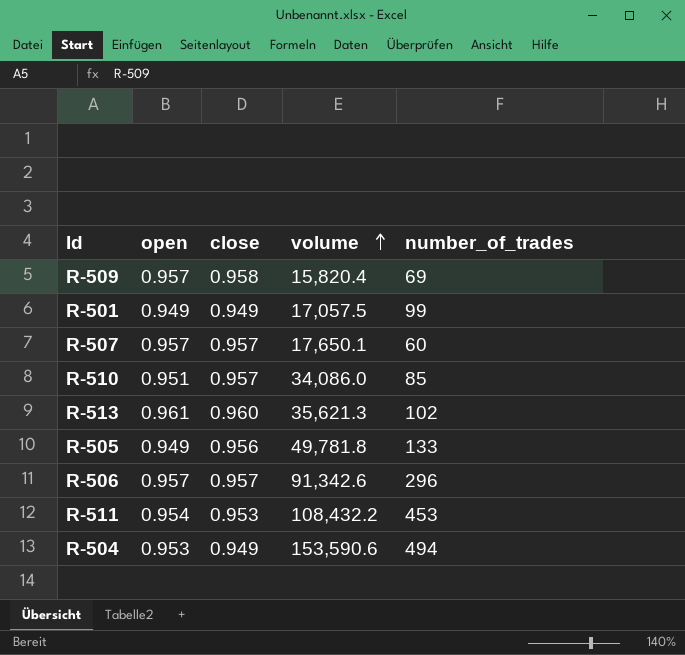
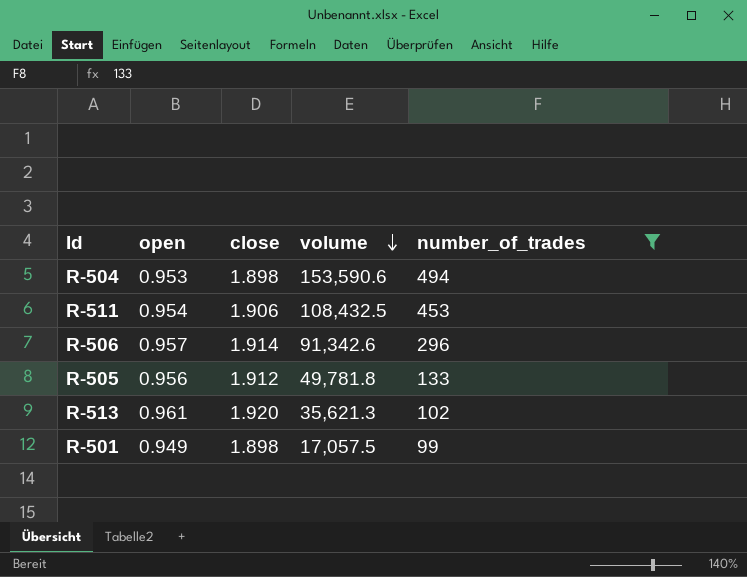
filter: none -> number_of_trades >= 99
row order: volume ascending -> volume descending
R-504 | close: 0.949 -> 1.898
R-511 | close: 0.953 -> 1.906
R-511 | volume: 108,432.2 -> 108,432.5
R-506 | close: 0.957 -> 1.914
R-505 | open: 0.949 -> 0.956
R-505 | close: 0.956 -> 1.912
R-513 | close: 0.960 -> 1.920
R-501 | close: 0.949 -> 1.898

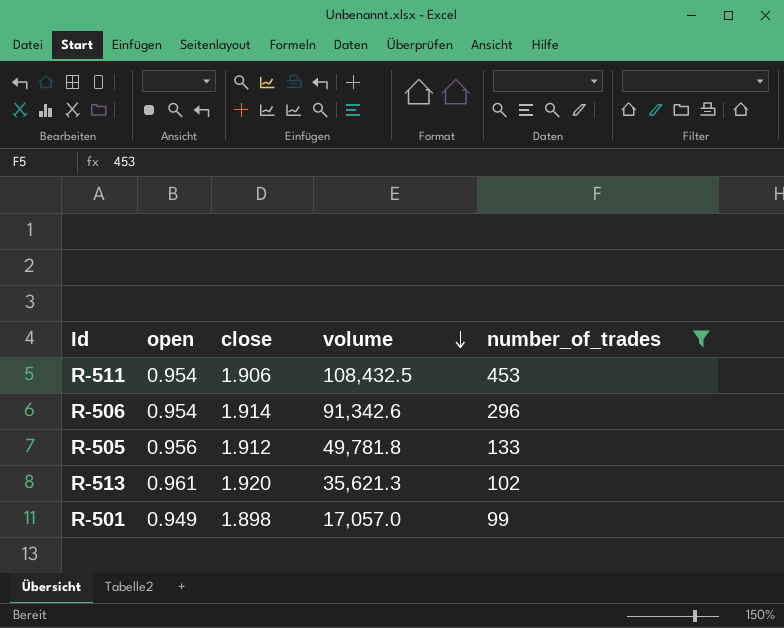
row R-504: 0.953 | 1.898 | 153,590.6 | 494 -> none
R-506 | open: 0.957 -> 0.954
R-501 | volume: 17,057.5 -> 17,057.0

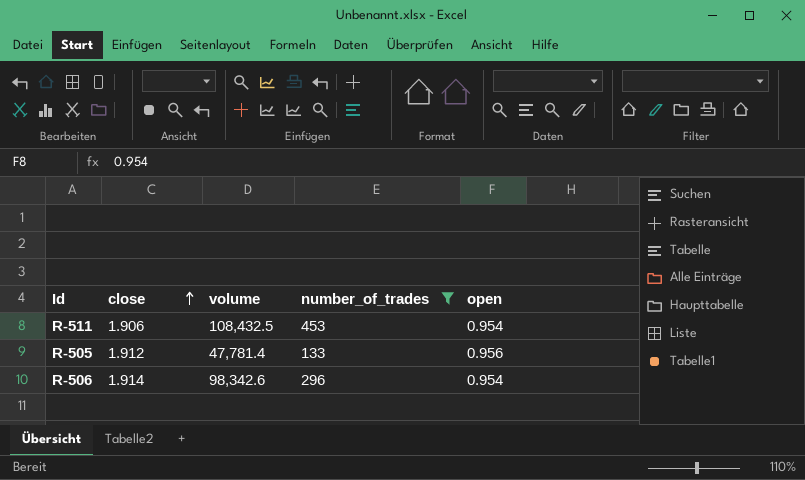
row order: volume descending -> close ascending
column open | position: 2 -> 5
row R-513: 0.961 | 1.920 | 35,621.3 | 102 -> none
row R-501: 0.949 | 1.898 | 17,057.0 | 99 -> none
R-505 | volume: 49,781.8 -> 47,781.4
R-506 | volume: 91,342.6 -> 98,342.6

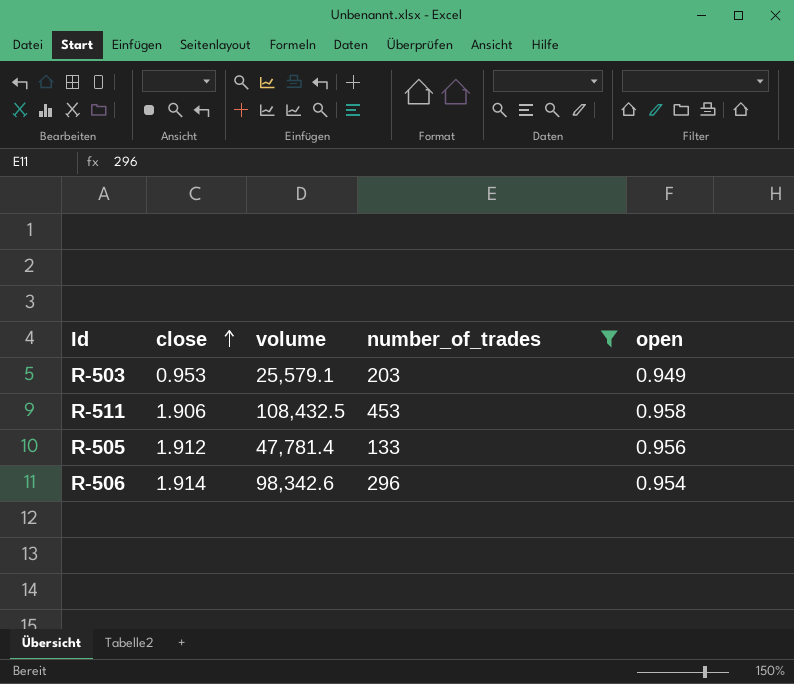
row R-503: none -> 0.953 | 25,579.1 | 203 | 0.949
R-511 | open: 0.954 -> 0.958

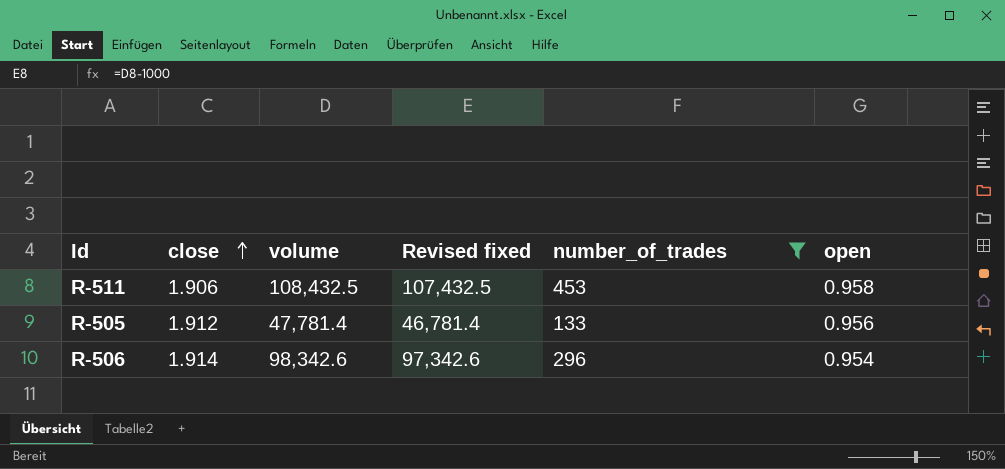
column Revised fixed | formula: none -> [volume] - 1000
row R-503: 0.953 | 25,579.1 | 203 | 0.949 -> none

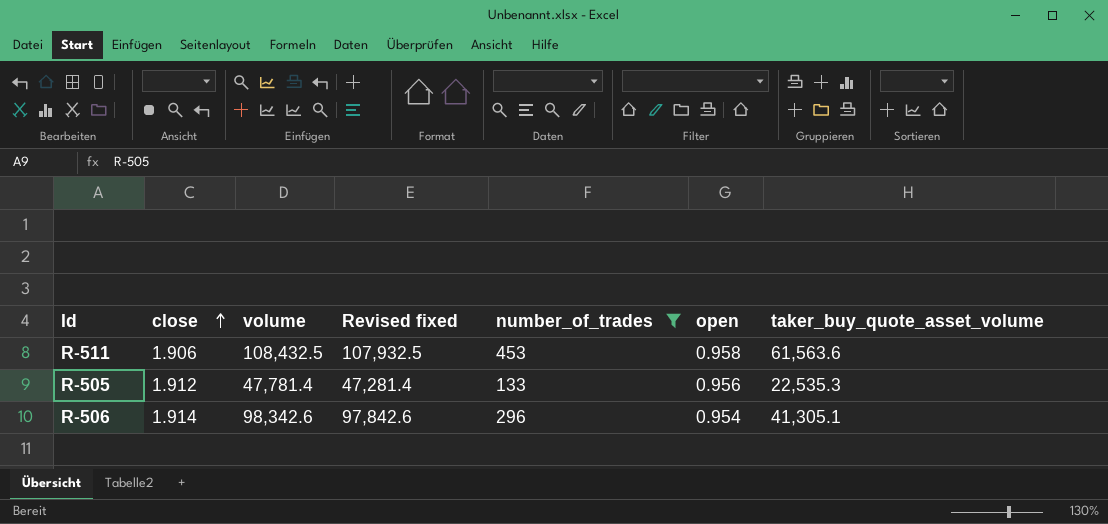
column Revised fixed | formula: [volume] - 1000 -> [volume] - 500
column taker_buy_quote_asset_volume | position: none -> 7

